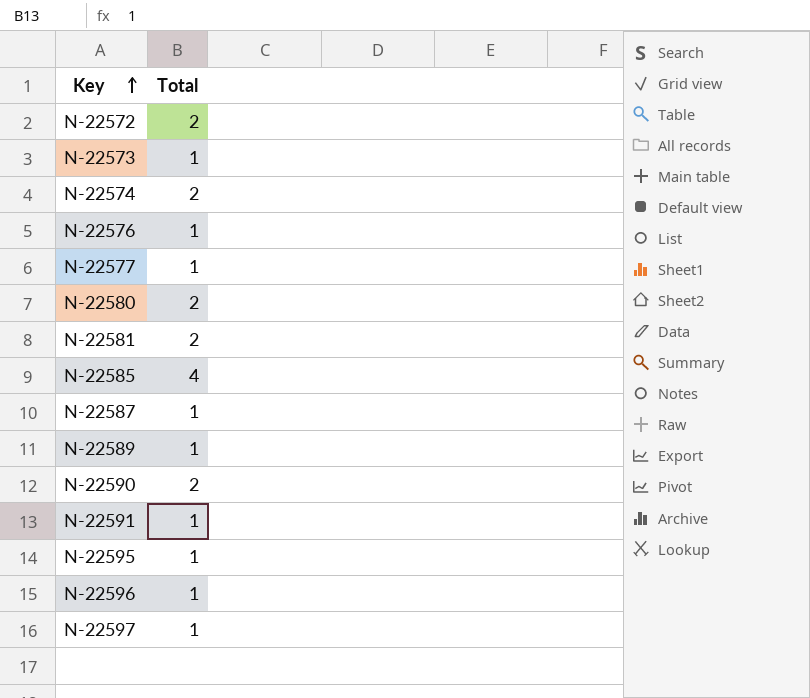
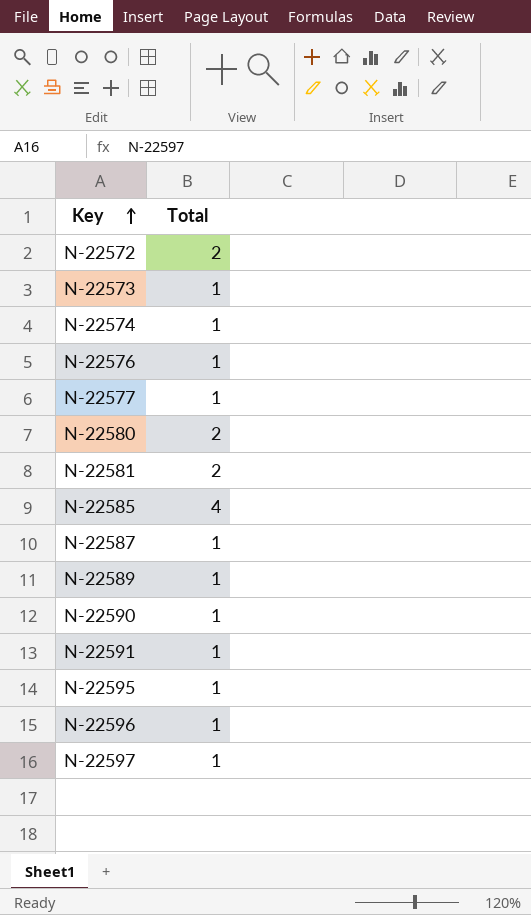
N-22574 | Total: 2 -> 1
N-22590 | Total: 2 -> 1

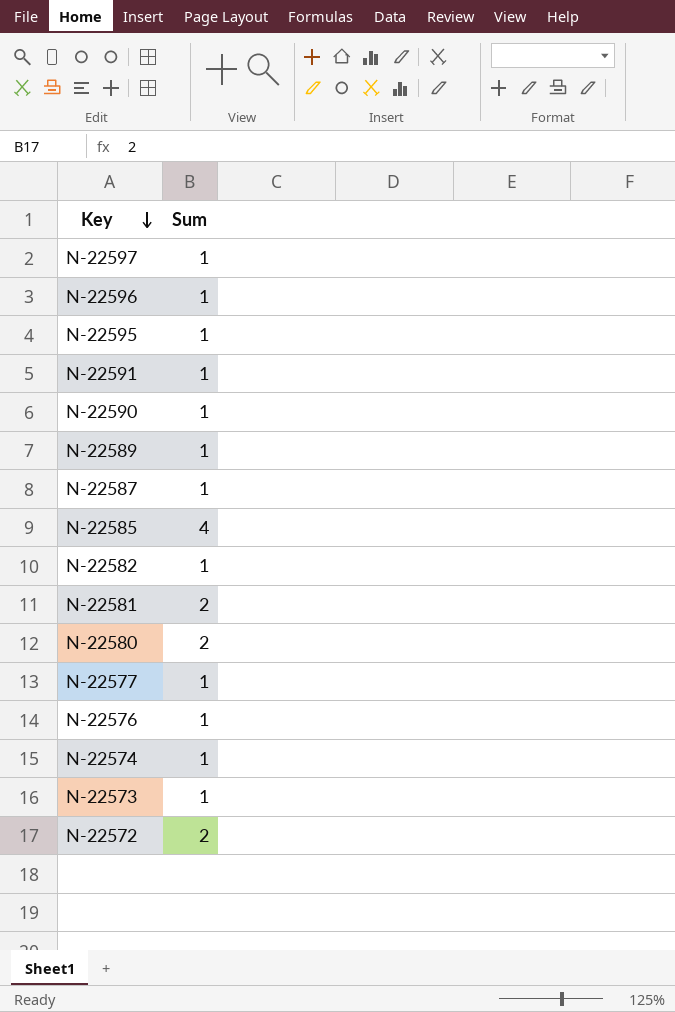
row order: Key ascending -> Key descending
column name: Total -> Sum
row N-22582: none -> 1

